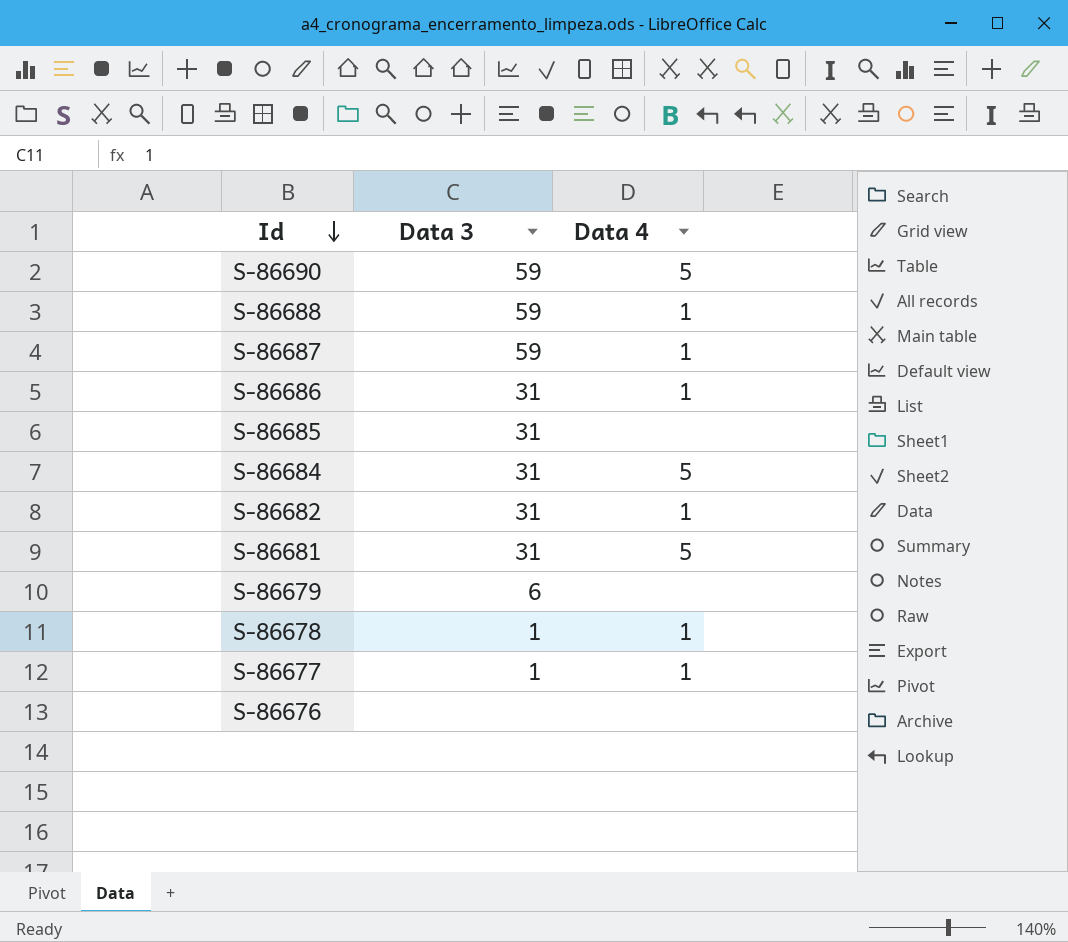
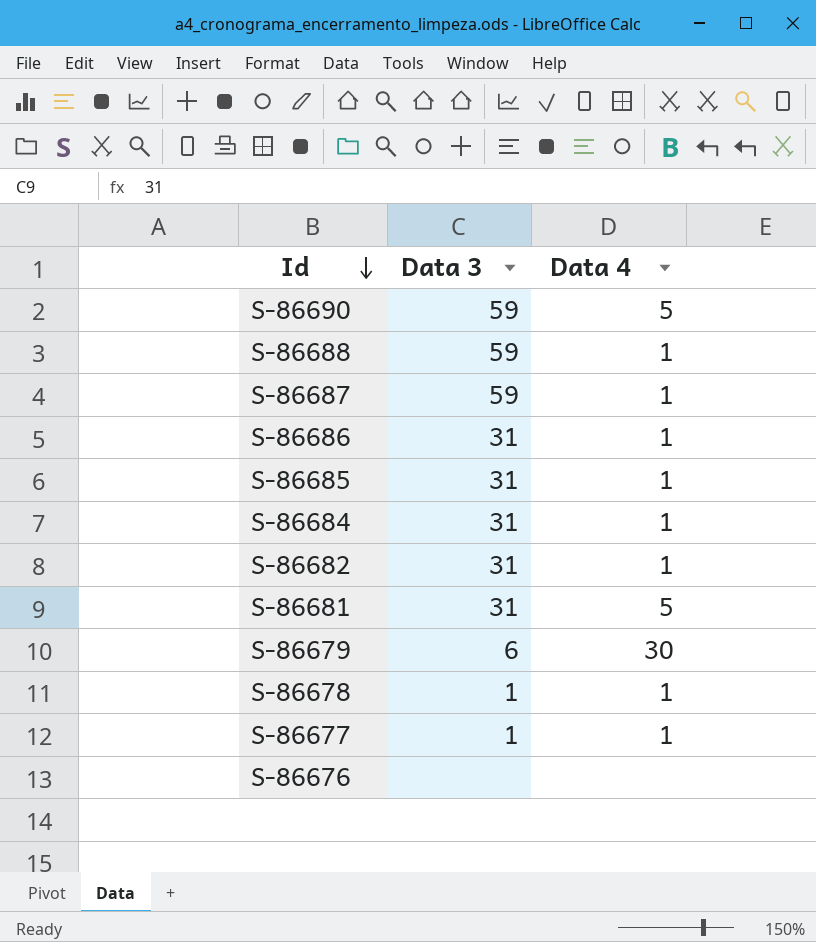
S-86685 | Data 4: none -> 1
S-86684 | Data 4: 5 -> 1
S-86679 | Data 4: none -> 30

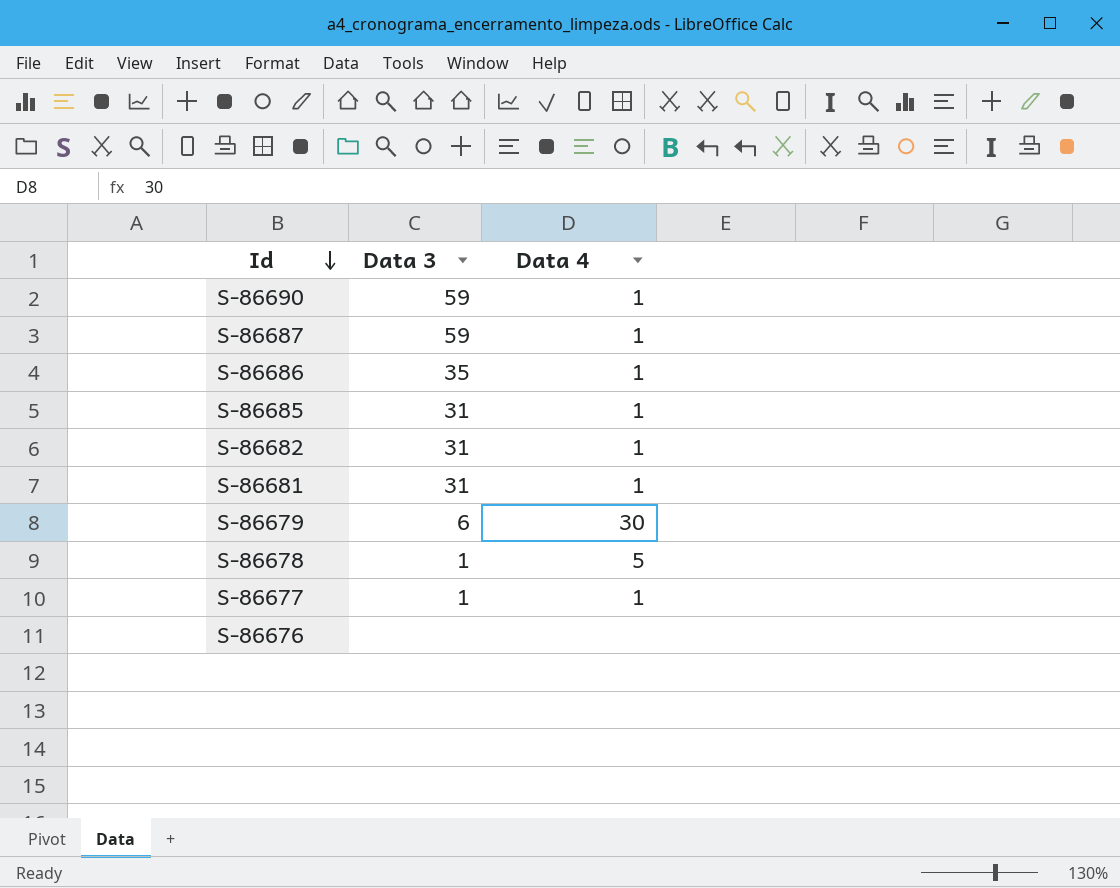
row S-86688: 59 | 1 -> none
row S-86684: 31 | 1 -> none
S-86690 | Data 4: 5 -> 1
S-86686 | Data 3: 31 -> 35
S-86681 | Data 4: 5 -> 1
S-86678 | Data 4: 1 -> 5

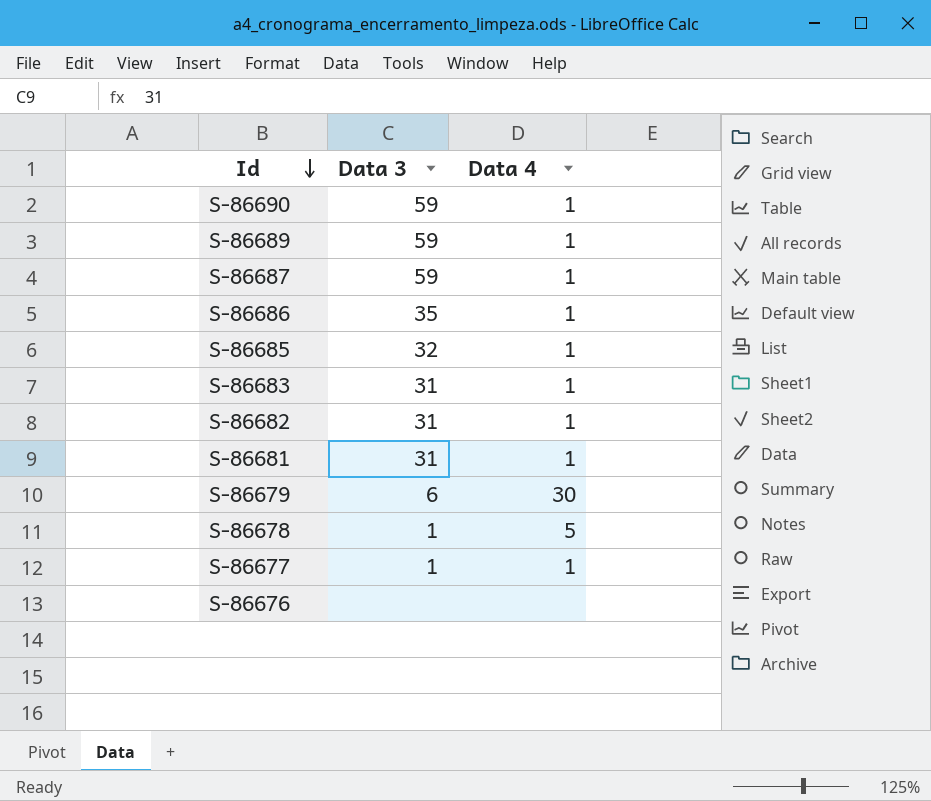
row S-86689: none -> 59 | 1
S-86685 | Data 3: 31 -> 32
row S-86683: none -> 31 | 1

